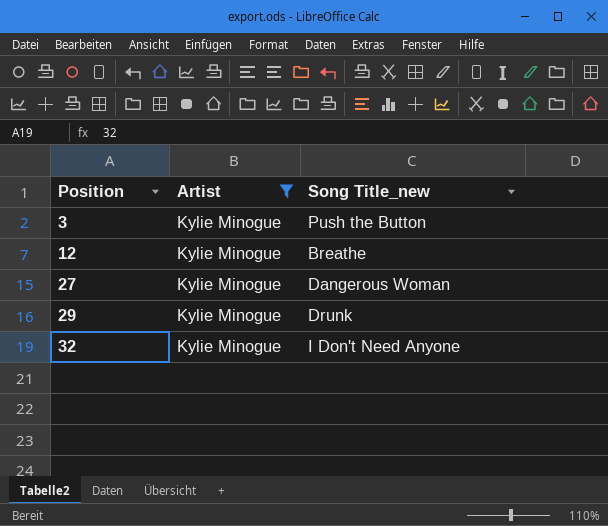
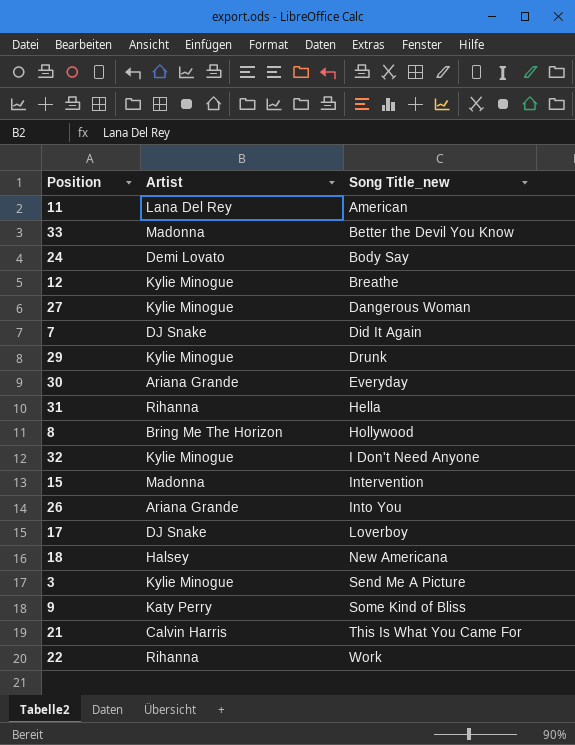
filter: Artist = Kylie Minogue -> none
row order: Position ascending -> Song Title_new ascending
3 | Song Title_new: Push the Button -> Send Me A Picture

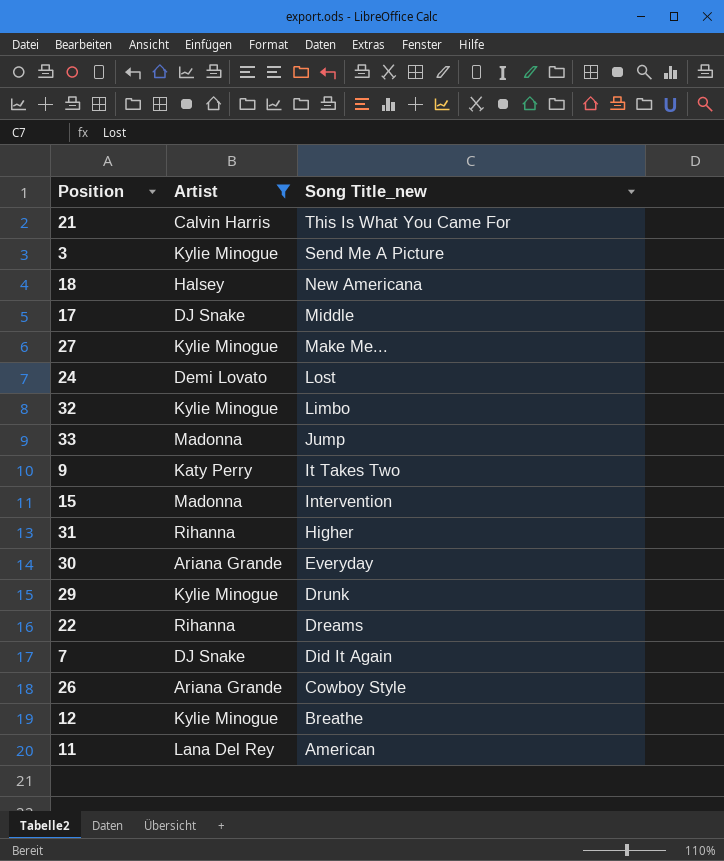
filter: none -> Artist != Bring Me The Horizon
row order: Song Title_new ascending -> Song Title_new descending
17 | Song Title_new: Loverboy -> Middle
27 | Song Title_new: Dangerous Woman -> Make Me...
24 | Song Title_new: Body Say -> Lost
32 | Song Title_new: I Don't Need Anyone -> Limbo
33 | Song Title_new: Better the Devil You Know -> Jump
9 | Song Title_new: Some Kind of Bliss -> It Takes Two
31 | Song Title_new: Hella -> Higher
22 | Song Title_new: Work -> Dreams
26 | Song Title_new: Into You -> Cowboy Style

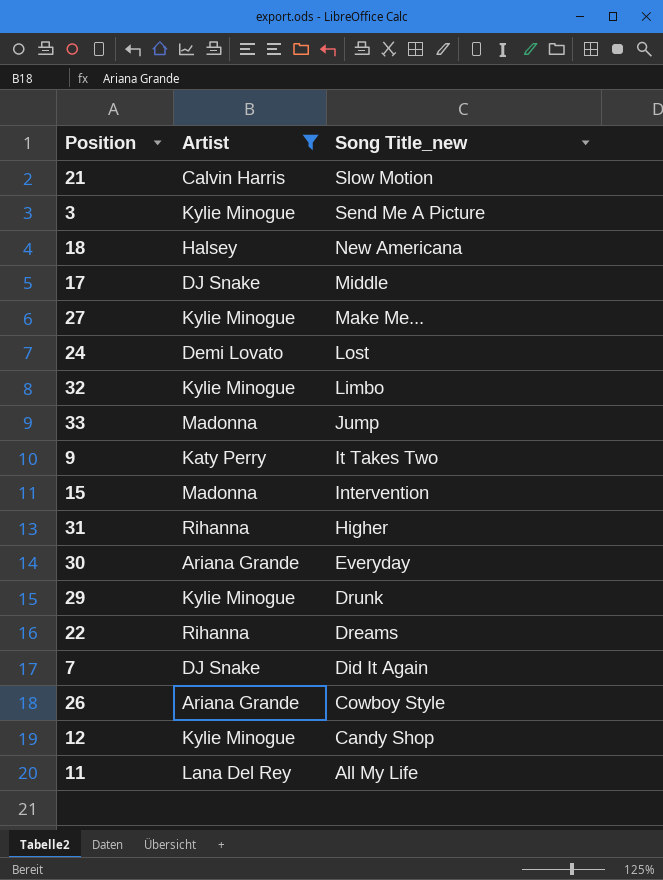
21 | Song Title_new: This Is What You Came For -> Slow Motion
12 | Song Title_new: Breathe -> Candy Shop
11 | Song Title_new: American -> All My Life

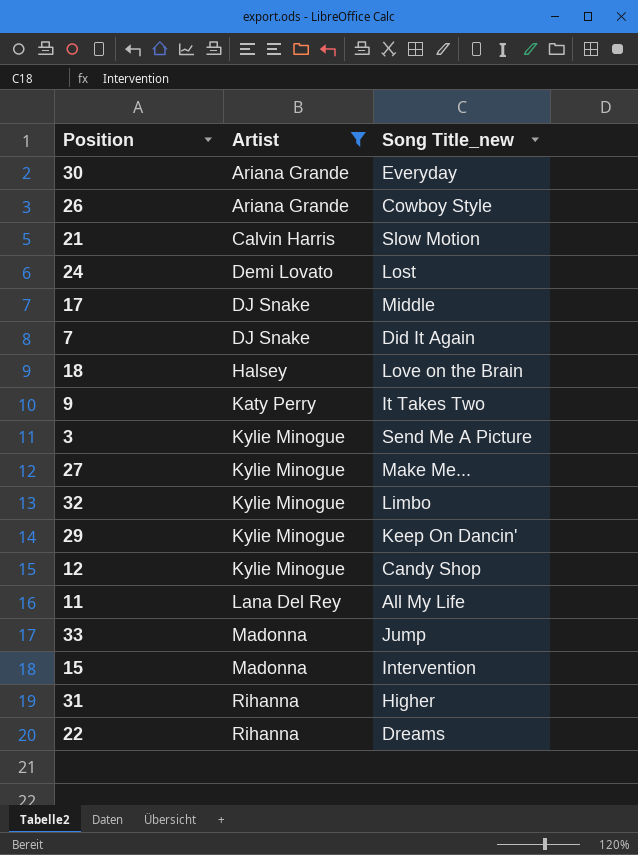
row order: Song Title_new descending -> Artist ascending
18 | Song Title_new: New Americana -> Love on the Brain
29 | Song Title_new: Drunk -> Keep On Dancin'

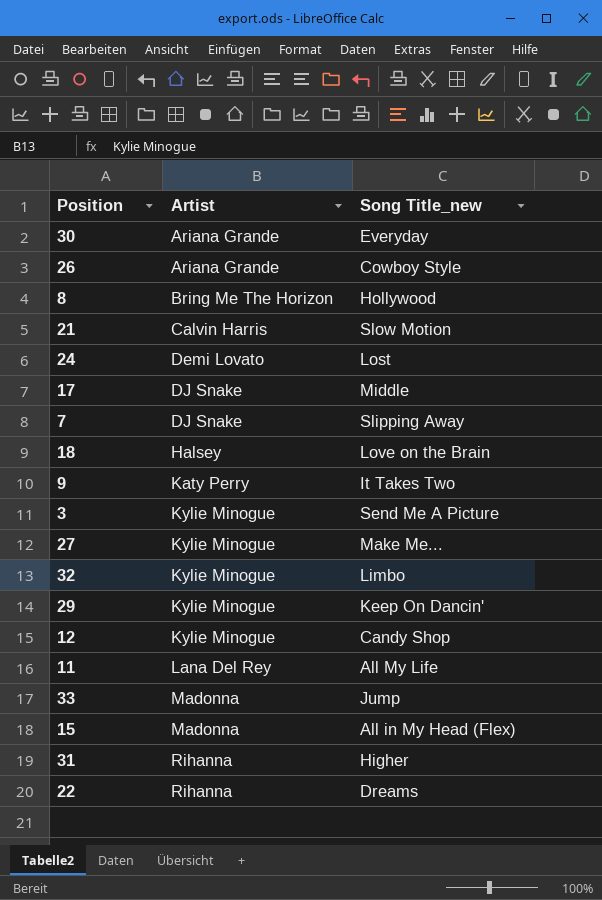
filter: Artist != Bring Me The Horizon -> none
7 | Song Title_new: Did It Again -> Slipping Away
15 | Song Title_new: Intervention -> All in My Head (Flex)

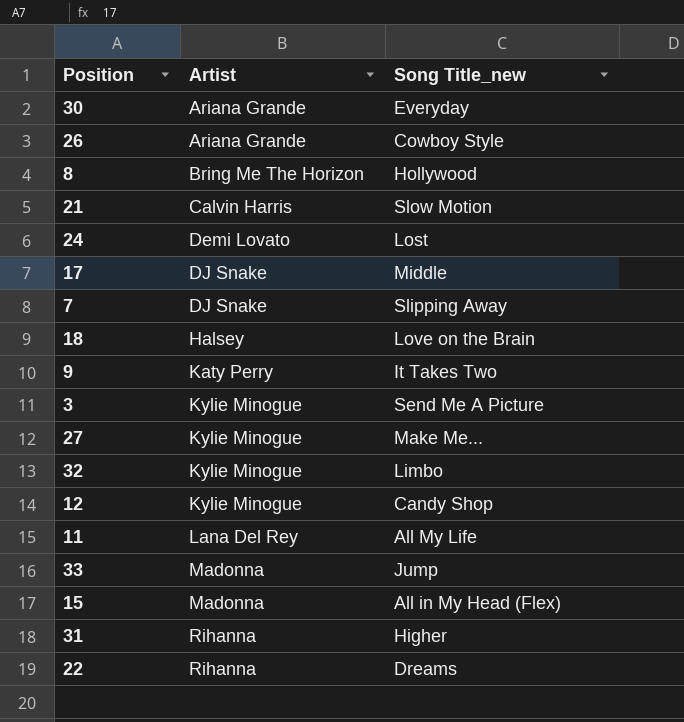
row 29: Kylie Minogue | Keep On Dancin' -> none

